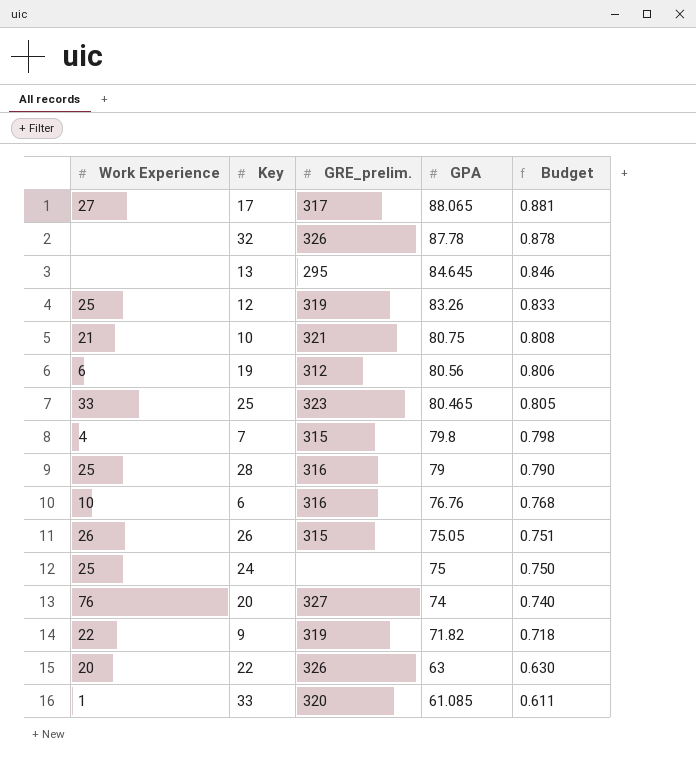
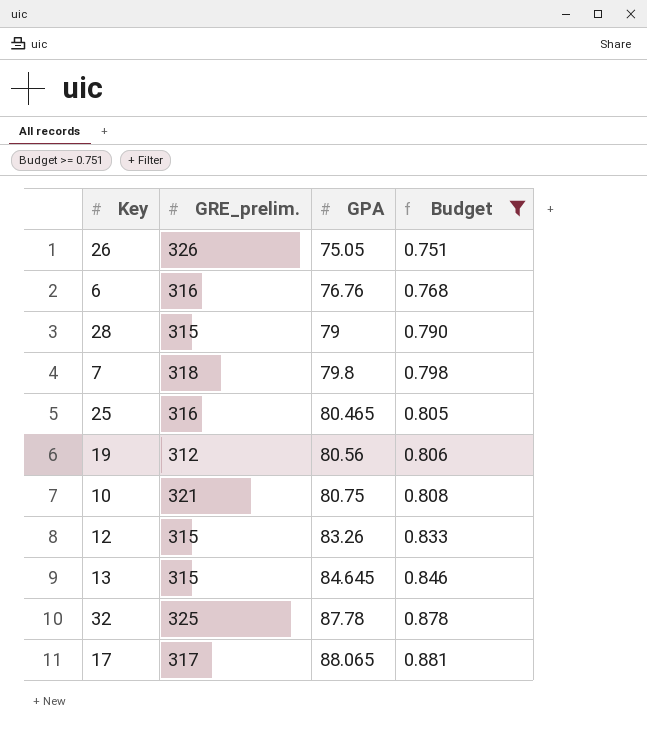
filter: none -> Budget >= 0.751
row order: GPA descending -> GPA ascending
column Work Experience | position: 1 -> none
26 | GRE_prelim.: 315 -> 326
28 | GRE_prelim.: 316 -> 315
7 | GRE_prelim.: 315 -> 318
25 | GRE_prelim.: 323 -> 316
12 | GRE_prelim.: 319 -> 315
13 | GRE_prelim.: 295 -> 315
32 | GRE_prelim.: 326 -> 325

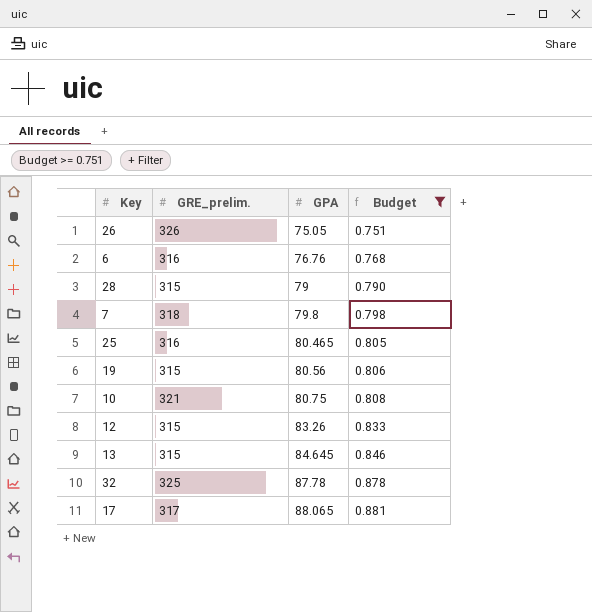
19 | GRE_prelim.: 312 -> 315

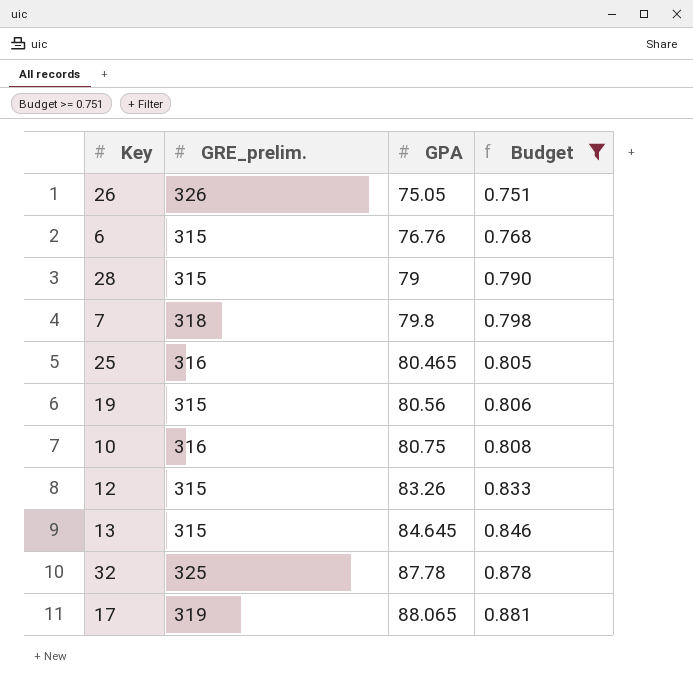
6 | GRE_prelim.: 316 -> 315
10 | GRE_prelim.: 321 -> 316
17 | GRE_prelim.: 317 -> 319

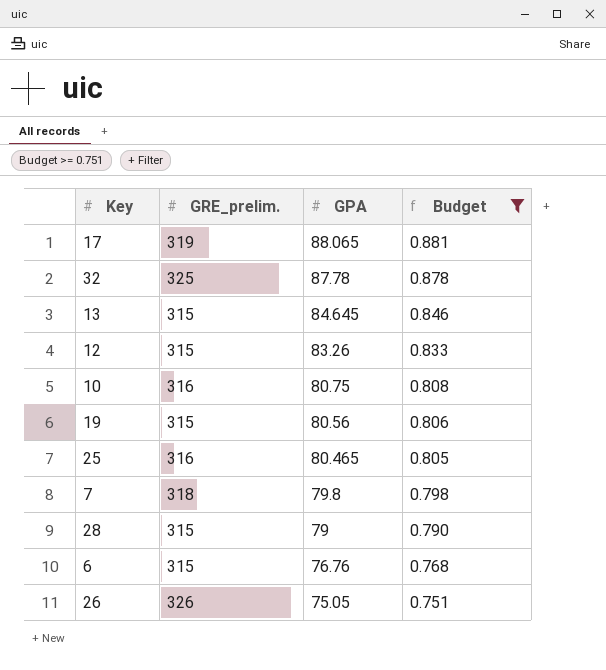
row order: GPA ascending -> GPA descending

